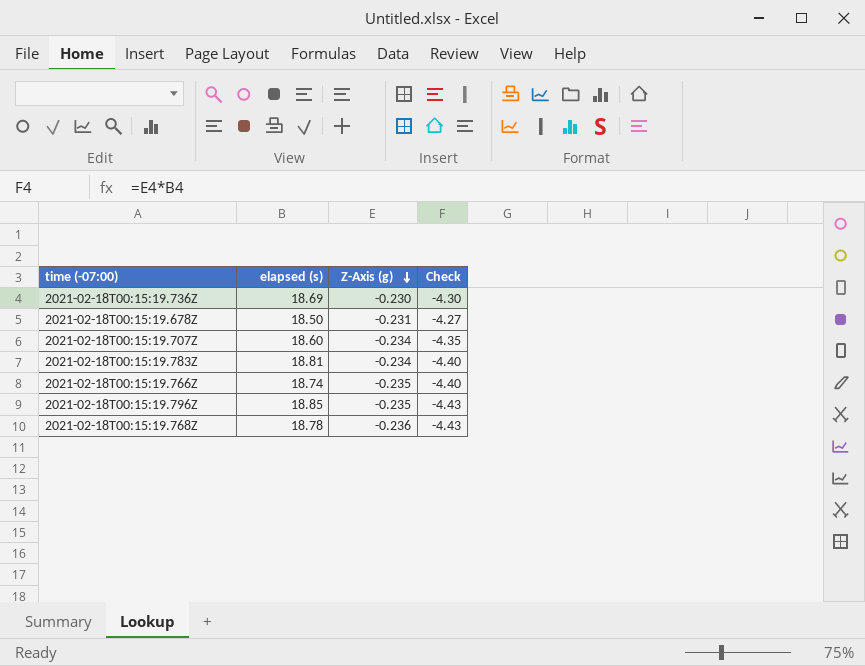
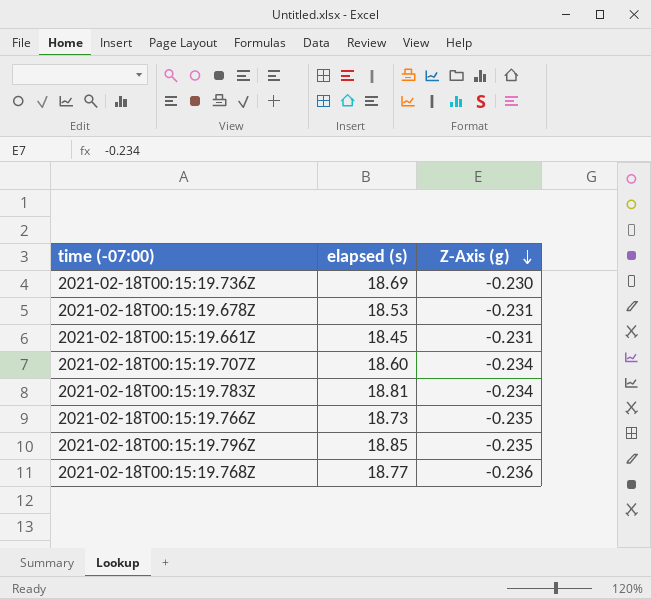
column Check | formula: [elapsed (s)] * [Z-Axis (g)] -> none
2021-02-18T00:15:19.678Z | elapsed (s): 18.50 -> 18.53
row 2021-02-18T00:15:19.661Z: none -> 18.45 | -0.231
2021-02-18T00:15:19.766Z | elapsed (s): 18.74 -> 18.73
2021-02-18T00:15:19.768Z | elapsed (s): 18.78 -> 18.77

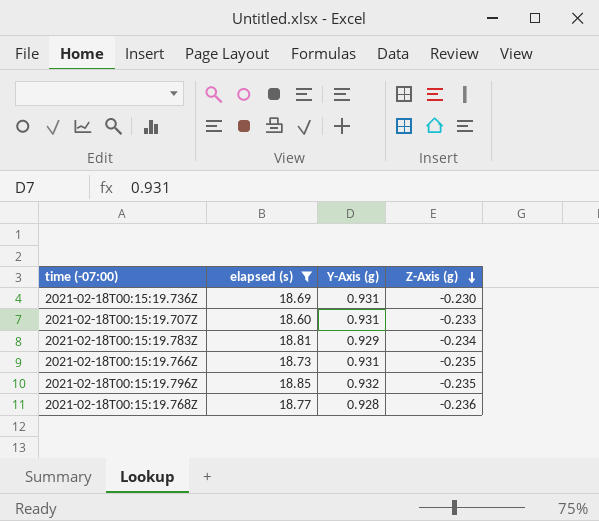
filter: none -> elapsed (s) >= 18.60
column Y-Axis (g) | position: none -> 3
2021-02-18T00:15:19.707Z | Z-Axis (g): -0.234 -> -0.233

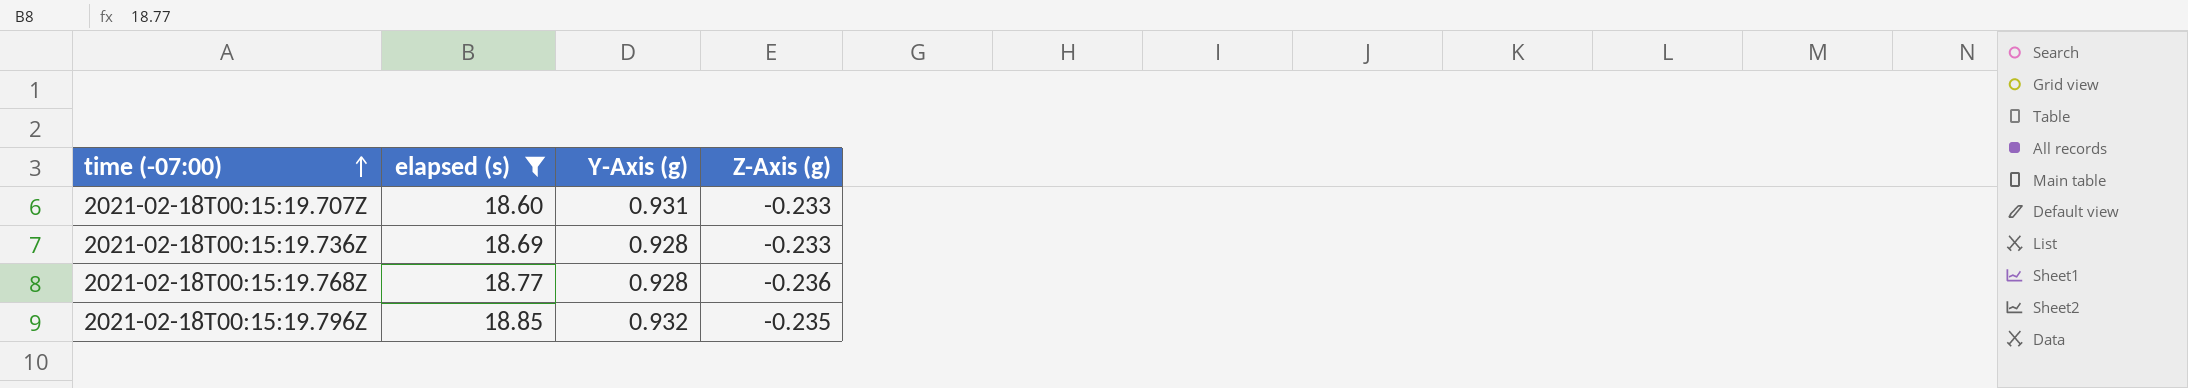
row order: Z-Axis (g) descending -> time (-07:00) ascending
row 2021-02-18T00:15:19.783Z: 18.81 | 0.929 | -0.234 -> none
row 2021-02-18T00:15:19.766Z: 18.73 | 0.931 | -0.235 -> none
2021-02-18T00:15:19.736Z | Y-Axis (g): 0.931 -> 0.928
2021-02-18T00:15:19.736Z | Z-Axis (g): -0.230 -> -0.233

